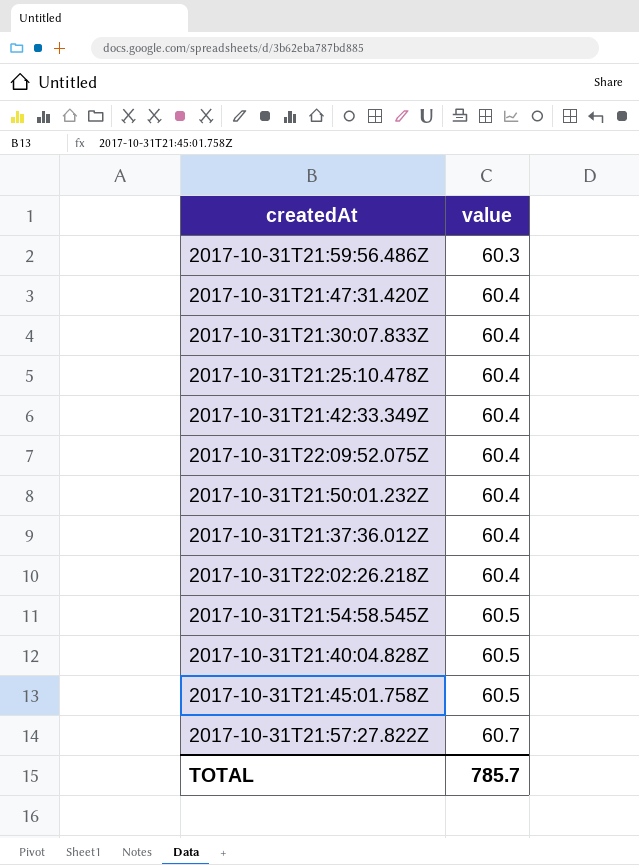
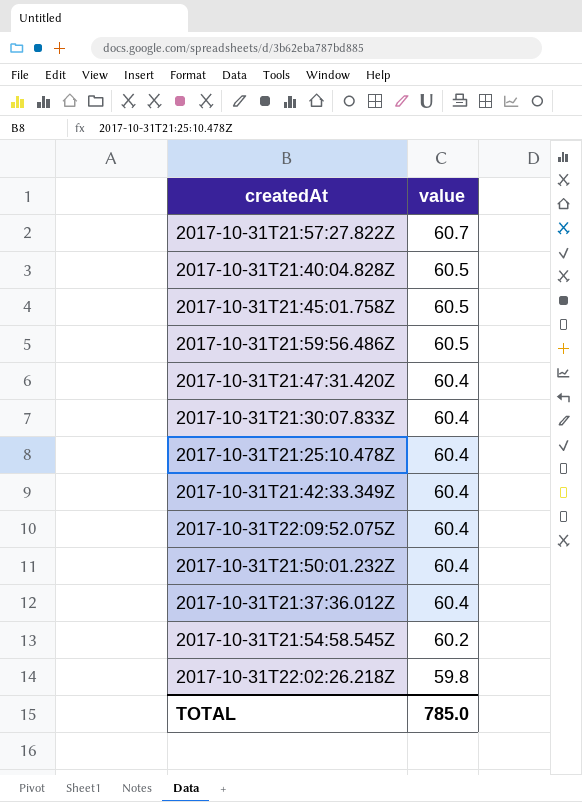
row order: value ascending -> value descending
2017-10-31T21:59:56.486Z | value: 60.3 -> 60.5
2017-10-31T21:54:58.545Z | value: 60.5 -> 60.2
2017-10-31T22:02:26.218Z | value: 60.4 -> 59.8
TOTAL | value: 785.7 -> 785.0

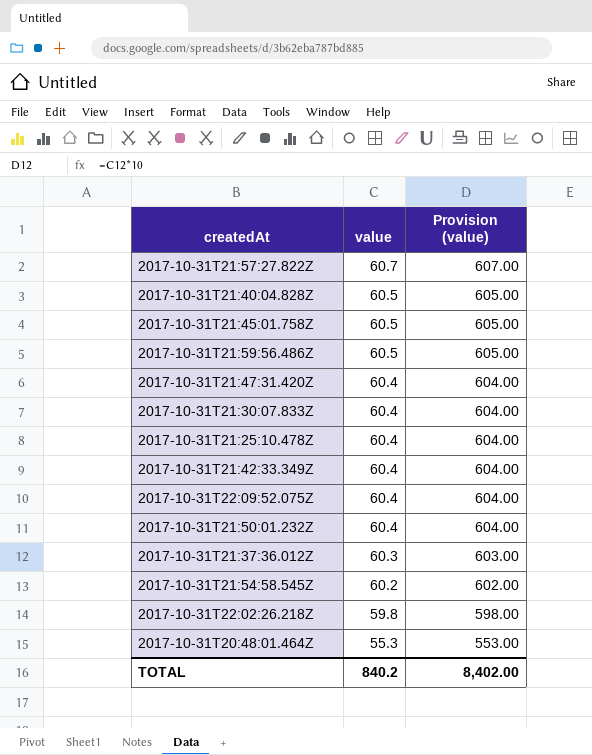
column Provision (value) | formula: none -> [value] * 10
2017-10-31T21:37:36.012Z | value: 60.4 -> 60.3
row 2017-10-31T20:48:01.464Z: none -> 55.3 | 553.00
TOTAL | value: 785.0 -> 840.2

